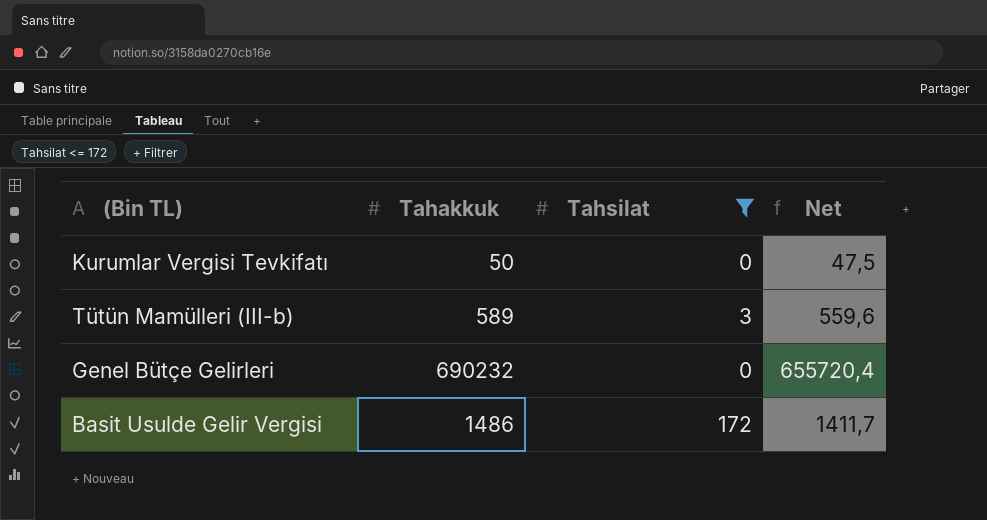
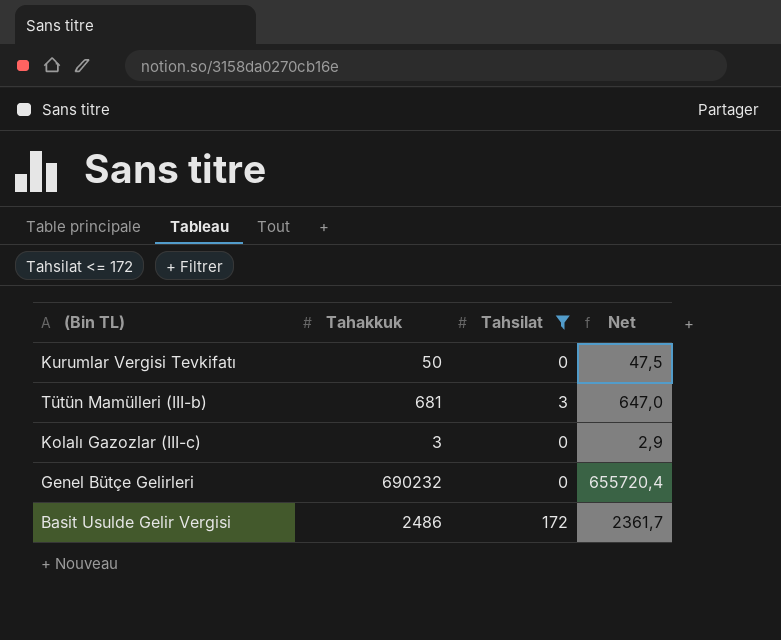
Tütün Mamülleri (III-b) | Tahakkuk: 589 -> 681
Tütün Mamülleri (III-b) | Net: 559,6 -> 647,0
row Kolalı Gazozlar (III-c): none -> 3 | 0 | 2,9
Basit Usulde Gelir Vergisi | Tahakkuk: 1486 -> 2486
Basit Usulde Gelir Vergisi | Net: 1411,7 -> 2361,7

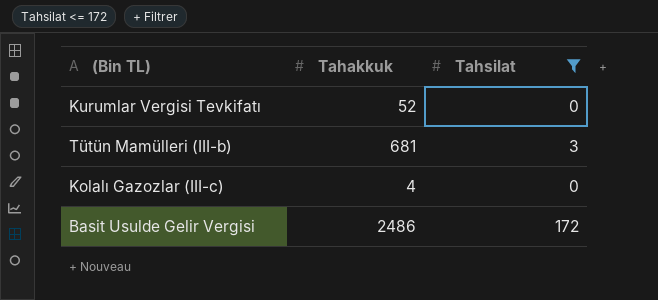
column Net | formula: [Tahakkuk] * 0,95 -> none
row Genel Bütçe Gelirleri: 690232 | 0 | 655720,4 -> none
Kurumlar Vergisi Tevkifatı | Tahakkuk: 50 -> 52
Kolalı Gazozlar (III-c) | Tahakkuk: 3 -> 4

